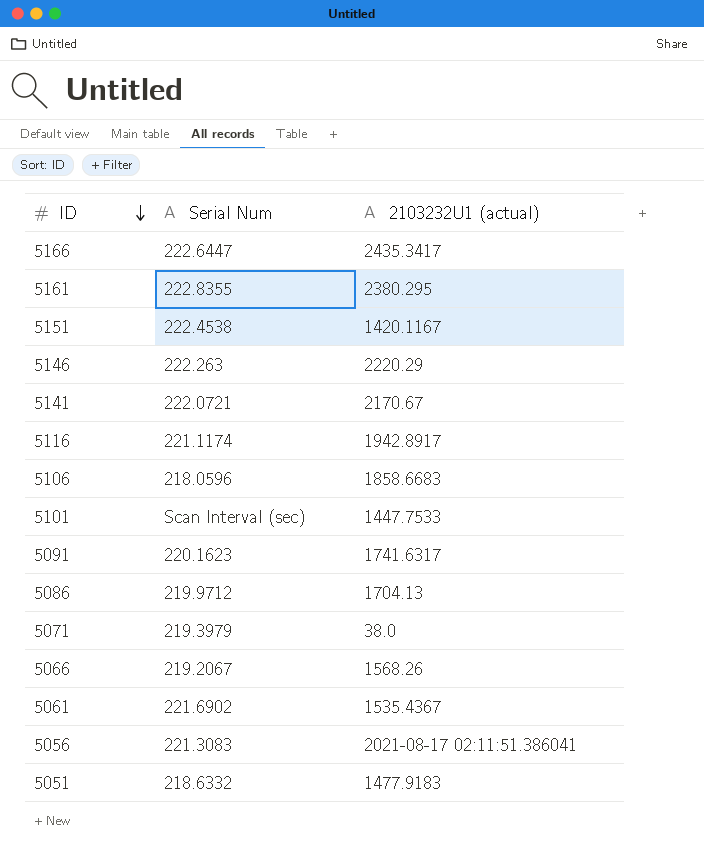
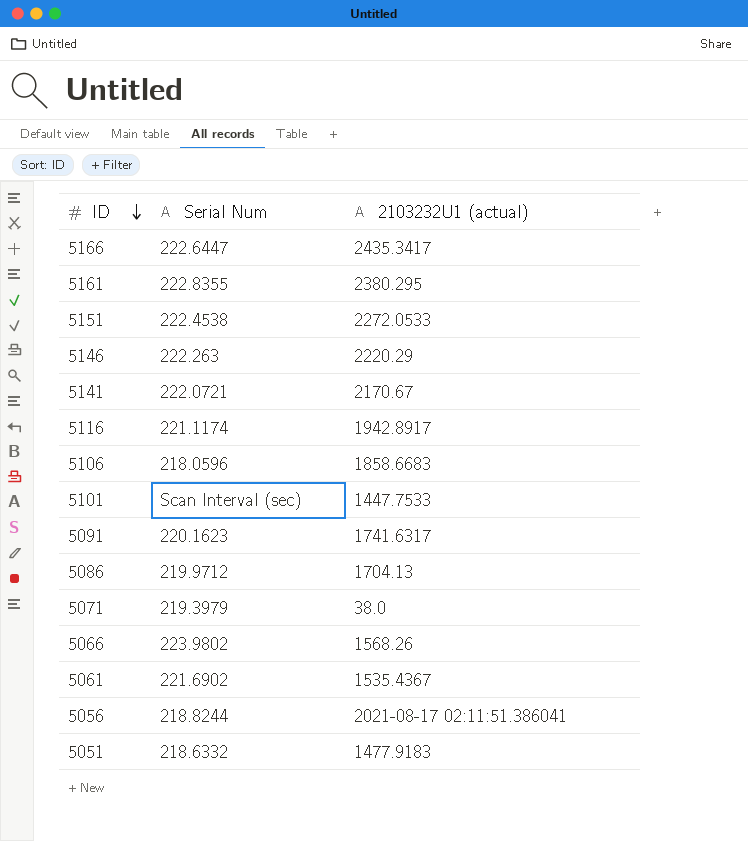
5151 | 2103232U1 (actual): 1420.1167 -> 2272.0533
5066 | Serial Num: 219.2067 -> 223.9802
5056 | Serial Num: 221.3083 -> 218.8244

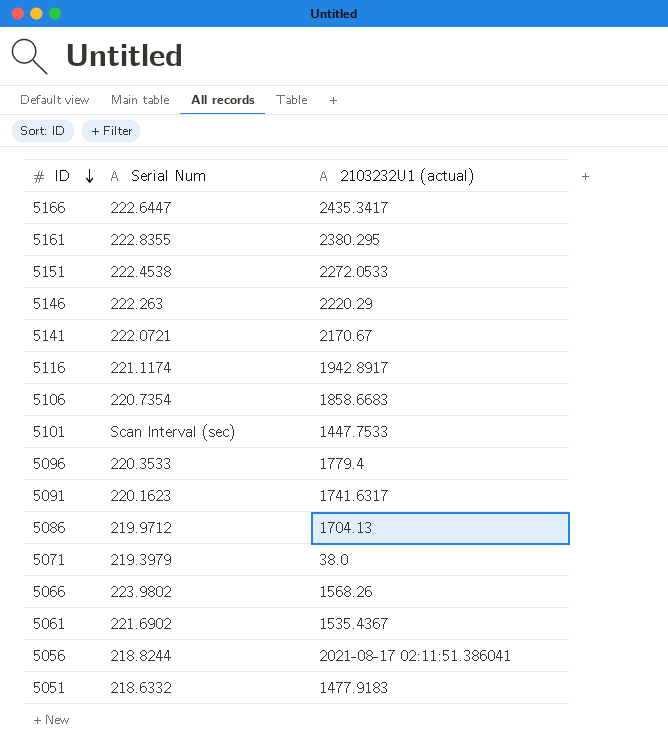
5106 | Serial Num: 218.0596 -> 220.7354
row 5096: none -> 220.3533 | 1779.4

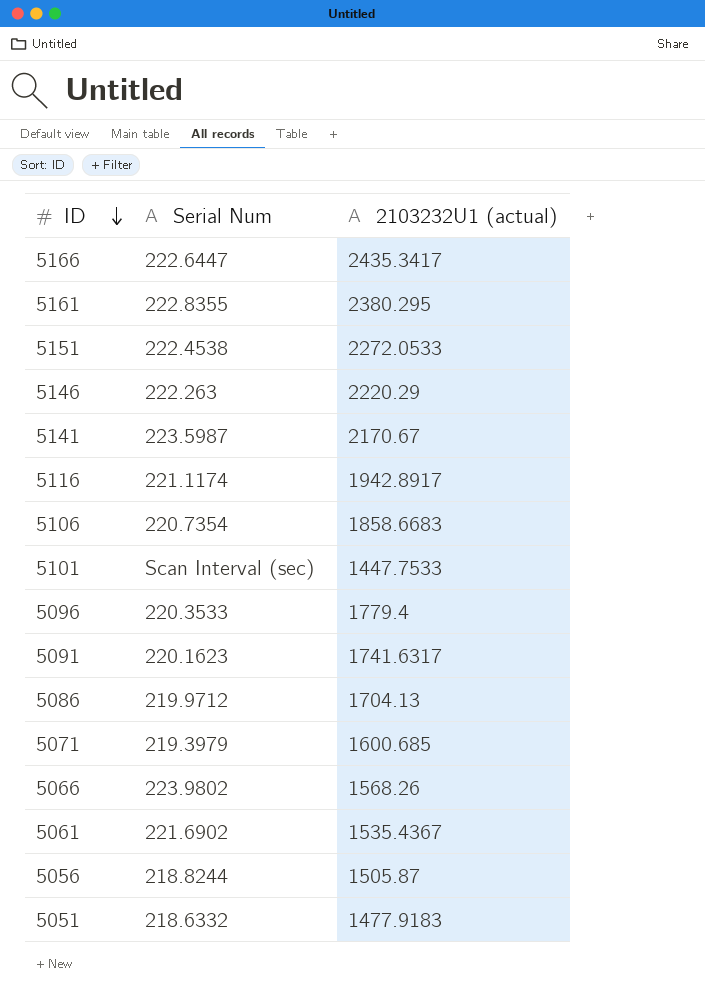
5141 | Serial Num: 222.0721 -> 223.5987
5071 | 2103232U1 (actual): 38.0 -> 1600.685
5056 | 2103232U1 (actual): 2021-08-17 02:11:51.386041 -> 1505.87

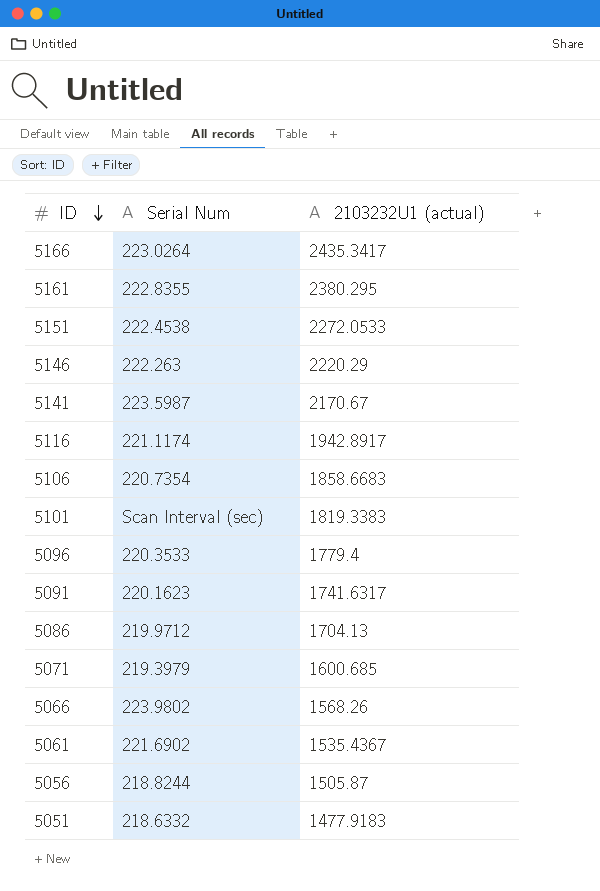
5166 | Serial Num: 222.6447 -> 223.0264
5101 | 2103232U1 (actual): 1447.7533 -> 1819.3383

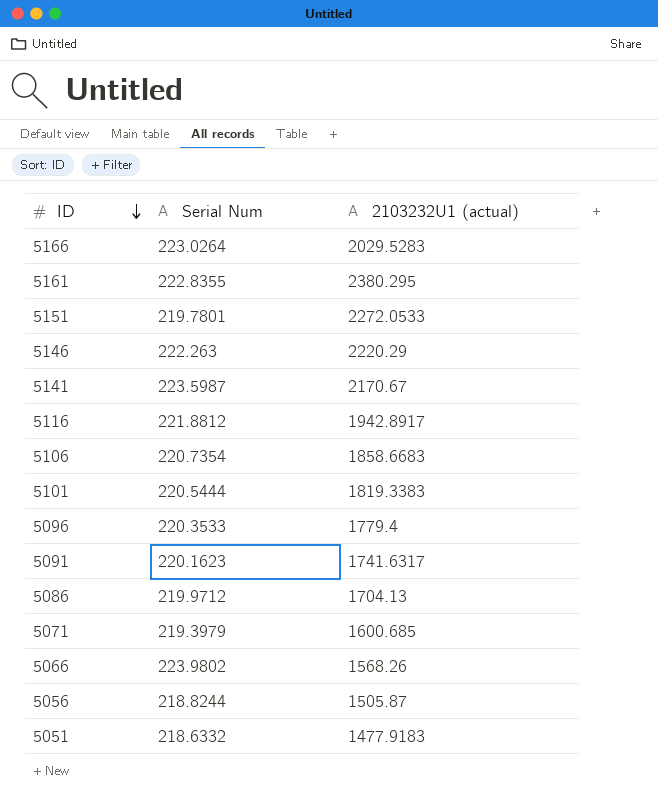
row 5061: 221.6902 | 1535.4367 -> none
5166 | 2103232U1 (actual): 2435.3417 -> 2029.5283
5151 | Serial Num: 222.4538 -> 219.7801
5116 | Serial Num: 221.1174 -> 221.8812
5101 | Serial Num: Scan Interval (sec) -> 220.5444

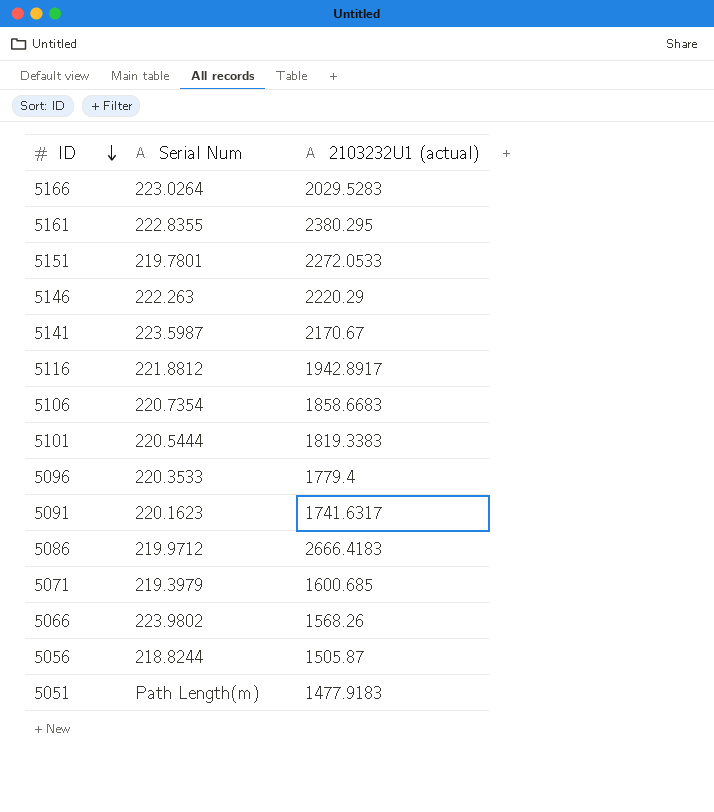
5086 | 2103232U1 (actual): 1704.13 -> 2666.4183
5051 | Serial Num: 218.6332 -> Path Length(m)

